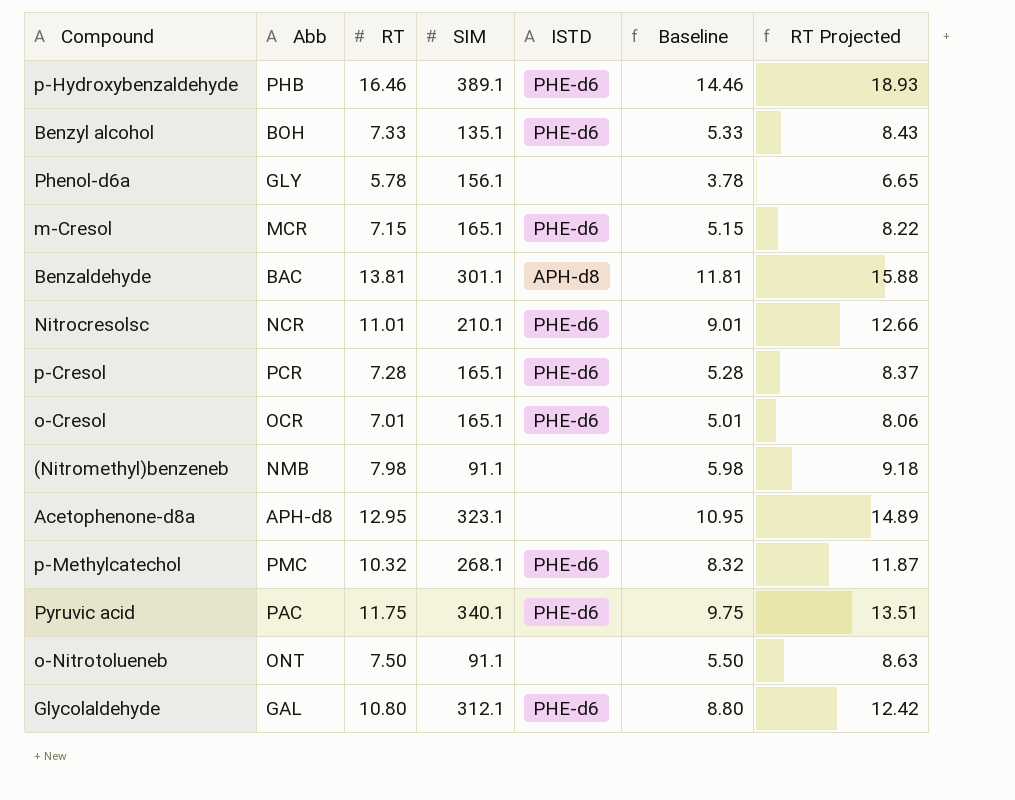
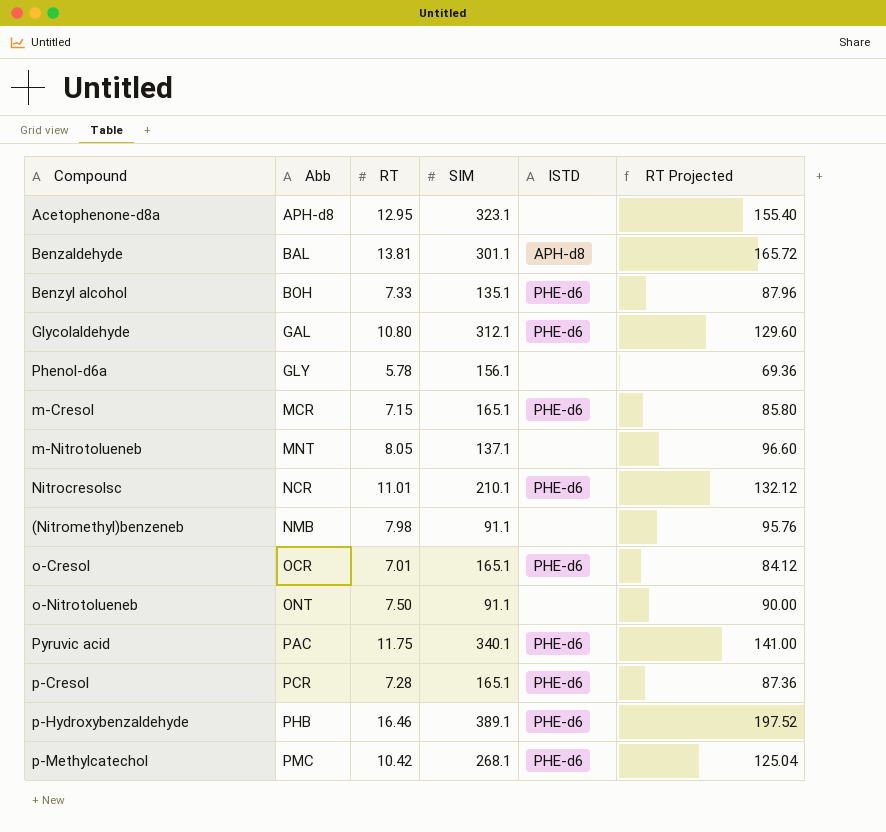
row order: none -> Abb ascending
column Baseline | formula: [RT] - 2 -> none
column RT Projected | formula: [RT] * 1.15 -> [RT] * 12
Benzaldehyde | Abb: BAC -> BAL
row m-Nitrotolueneb: none -> MNT | 8.05 | 137.1 | none | 96.60
p-Methylcatechol | RT: 10.32 -> 10.42

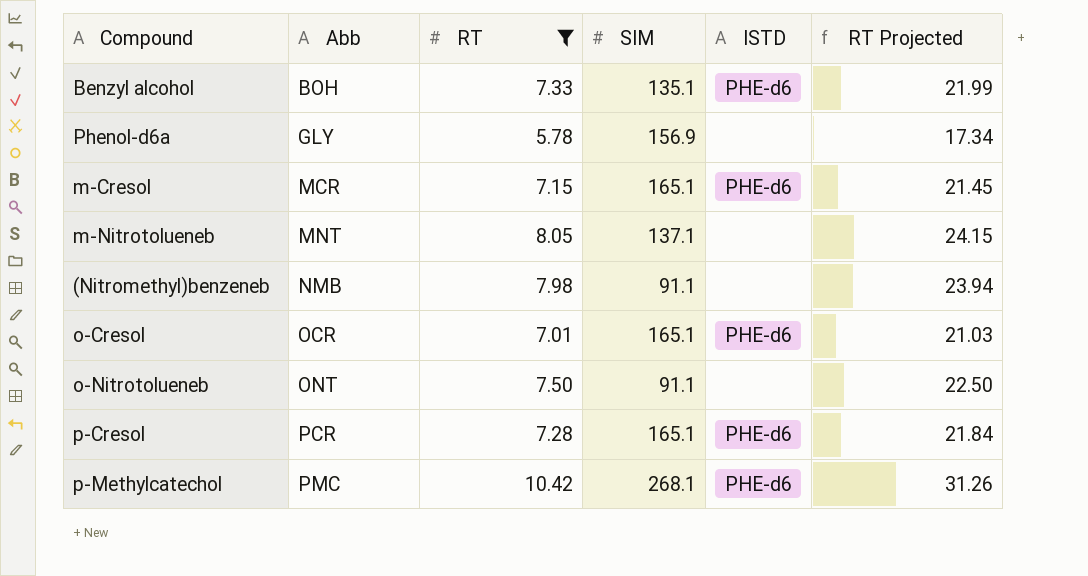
filter: none -> RT <= 10.42
column RT Projected | formula: [RT] * 12 -> [RT] * 3
Phenol-d6a | SIM: 156.1 -> 156.9

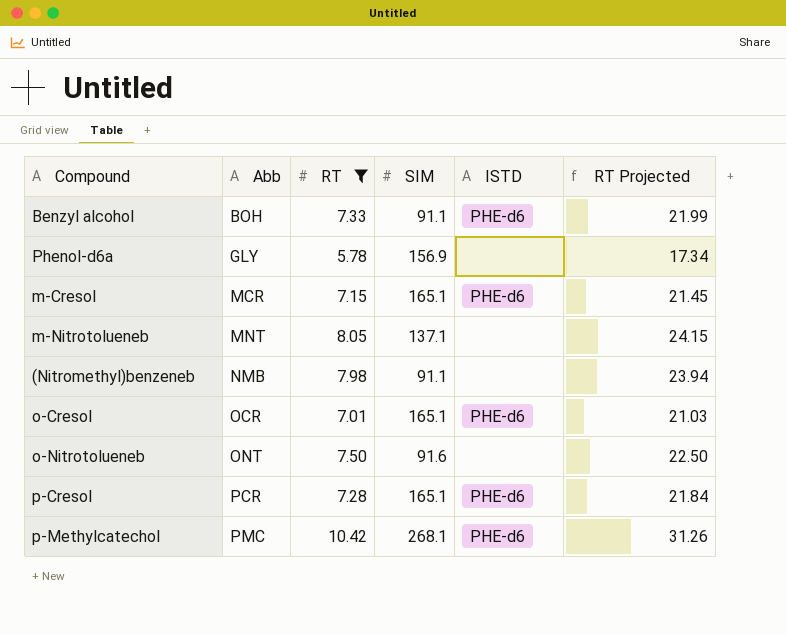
Benzyl alcohol | SIM: 135.1 -> 91.1
o-Nitrotolueneb | SIM: 91.1 -> 91.6

